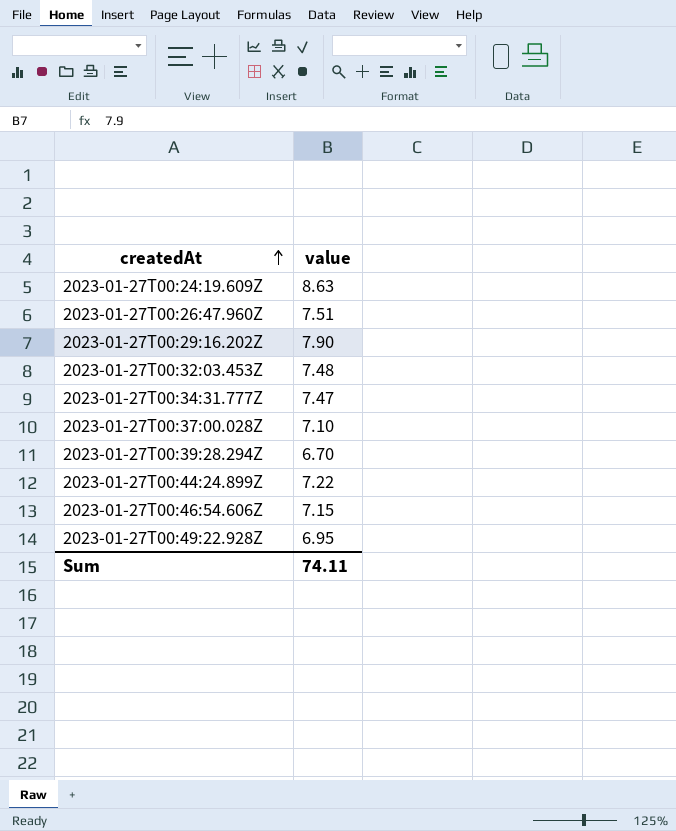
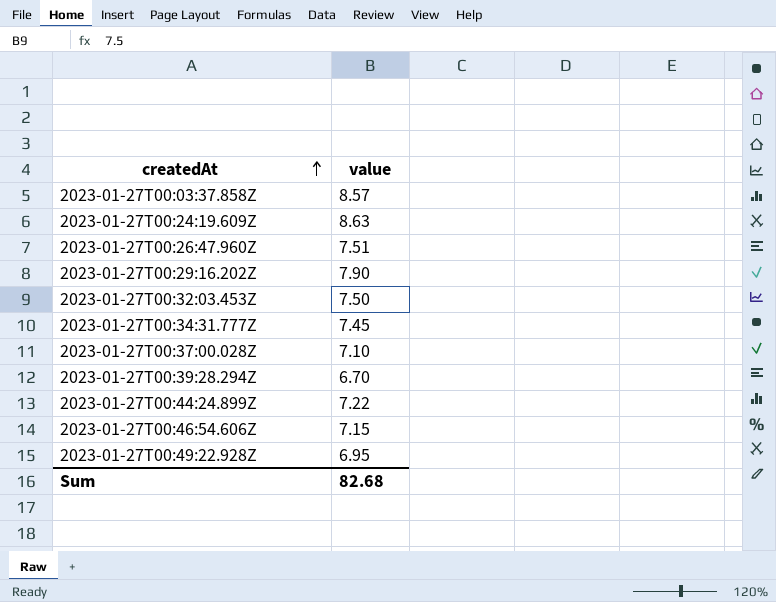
row 2023-01-27T00:03:37.858Z: none -> 8.57
2023-01-27T00:32:03.453Z | value: 7.48 -> 7.50
2023-01-27T00:34:31.777Z | value: 7.47 -> 7.45
Sum | value: 74.11 -> 82.68

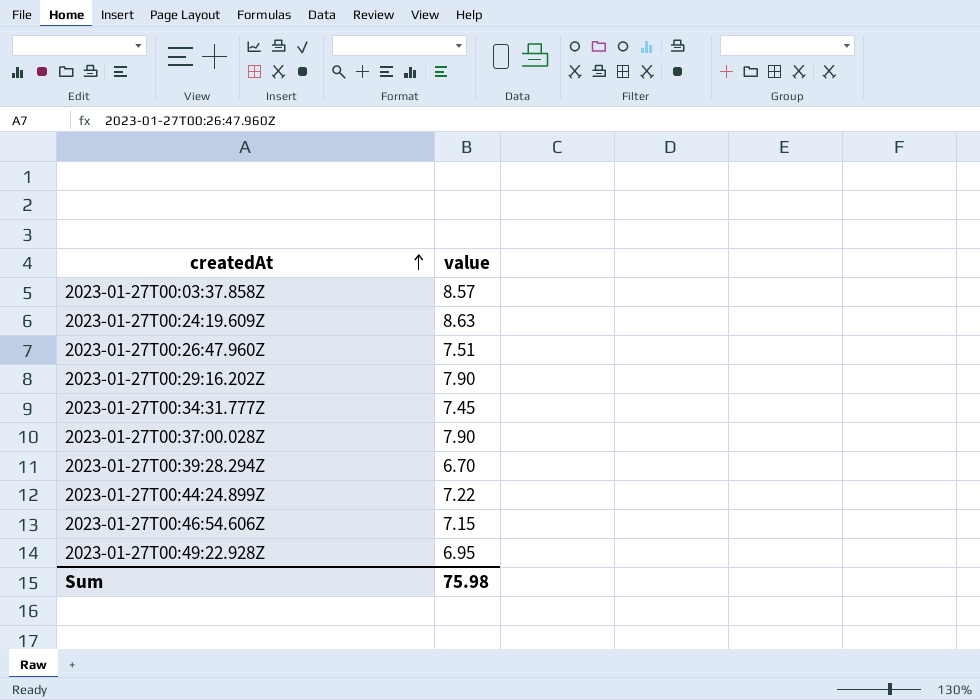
row 2023-01-27T00:32:03.453Z: 7.50 -> none
2023-01-27T00:37:00.028Z | value: 7.10 -> 7.90
Sum | value: 82.68 -> 75.98

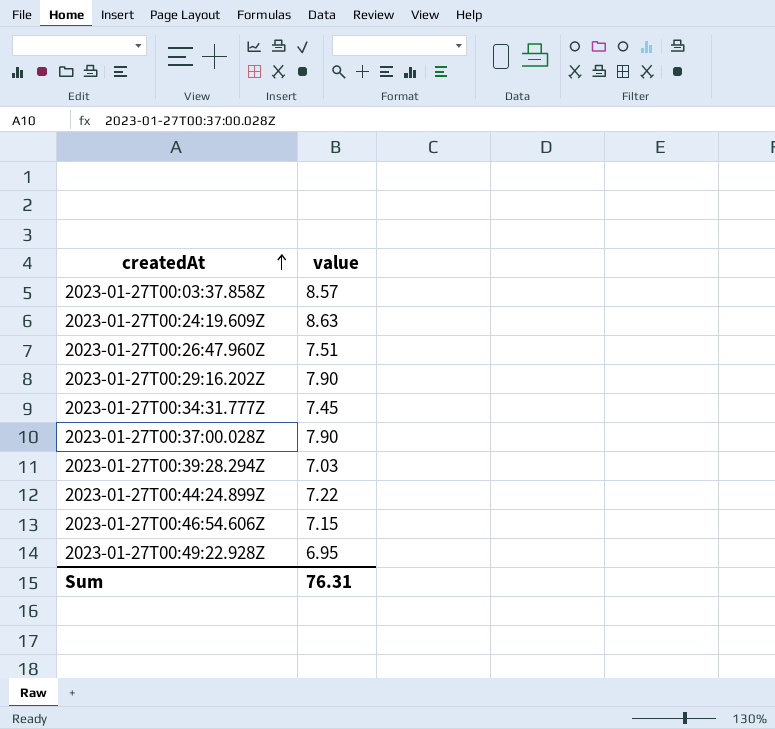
2023-01-27T00:39:28.294Z | value: 6.70 -> 7.03
Sum | value: 75.98 -> 76.31

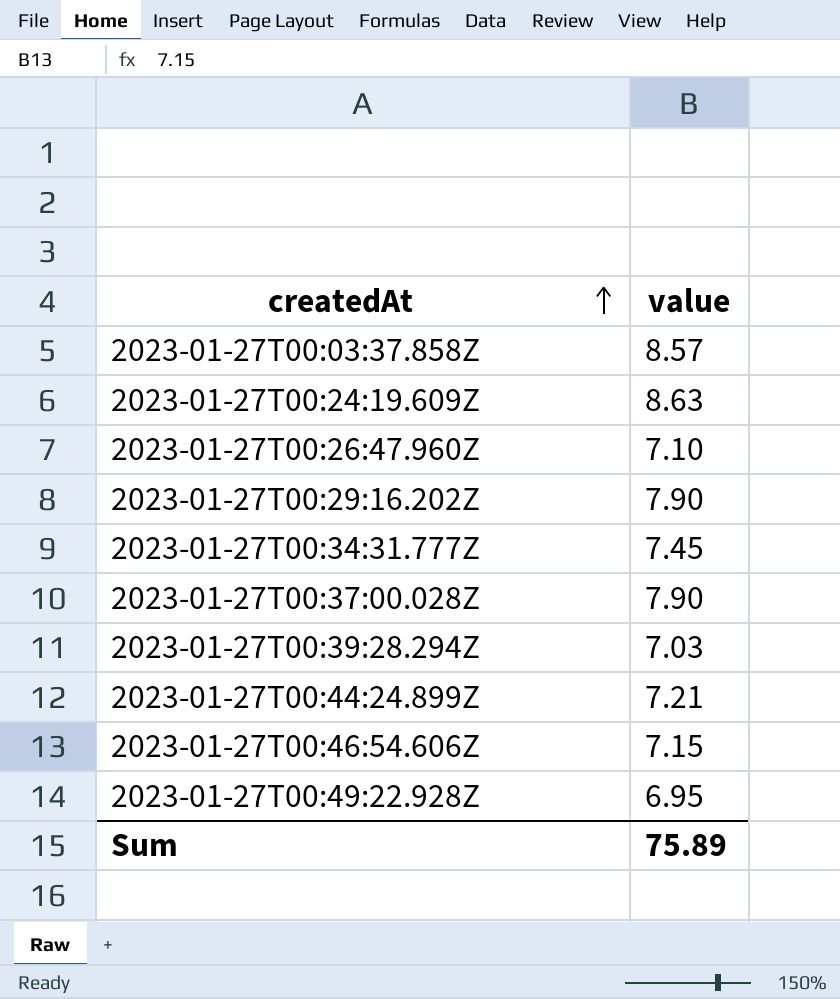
2023-01-27T00:26:47.960Z | value: 7.51 -> 7.10
2023-01-27T00:44:24.899Z | value: 7.22 -> 7.21
Sum | value: 76.31 -> 75.89

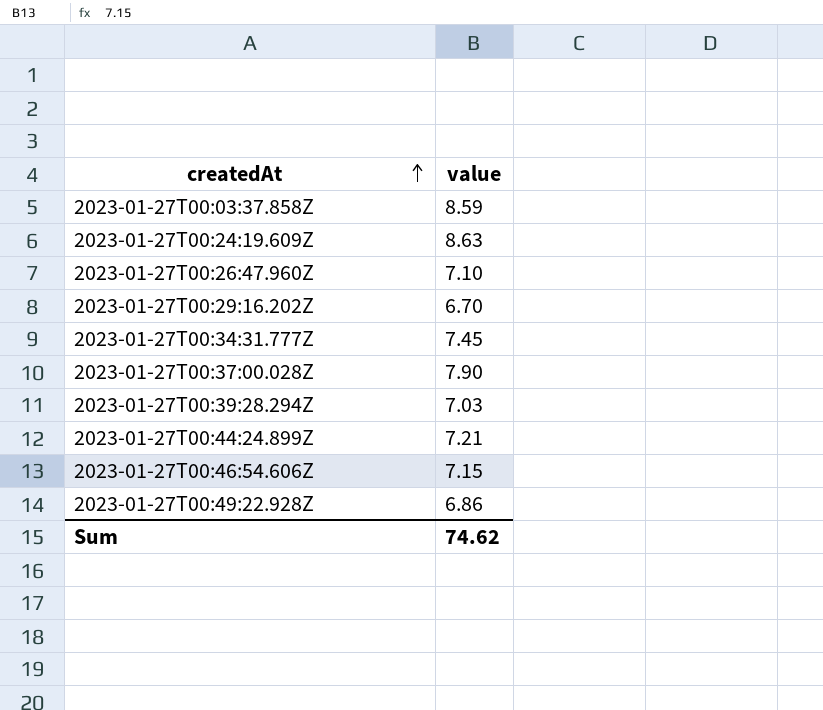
2023-01-27T00:03:37.858Z | value: 8.57 -> 8.59
2023-01-27T00:29:16.202Z | value: 7.90 -> 6.70
2023-01-27T00:49:22.928Z | value: 6.95 -> 6.86
Sum | value: 75.89 -> 74.62

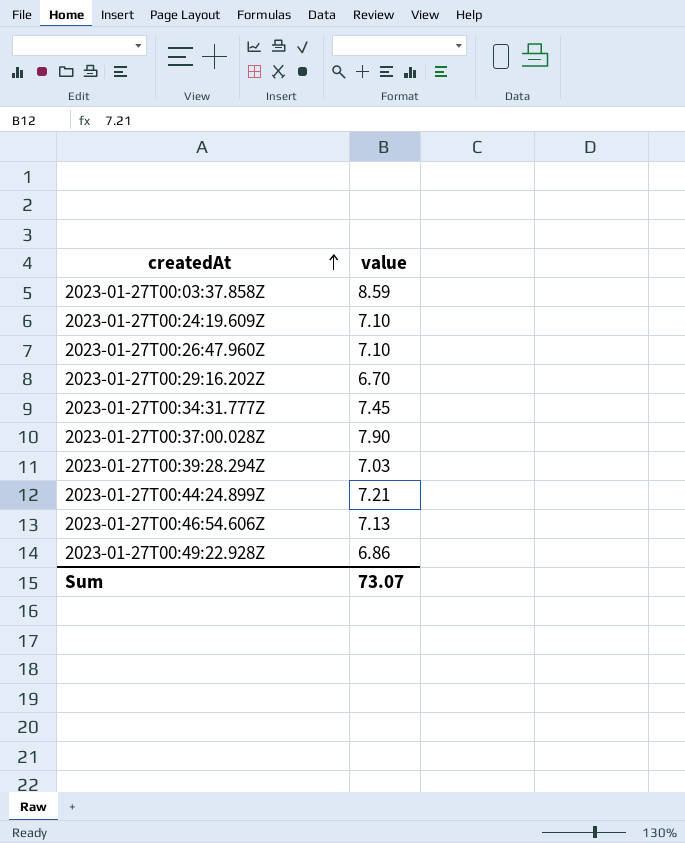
2023-01-27T00:24:19.609Z | value: 8.63 -> 7.10
2023-01-27T00:46:54.606Z | value: 7.15 -> 7.13
Sum | value: 74.62 -> 73.07

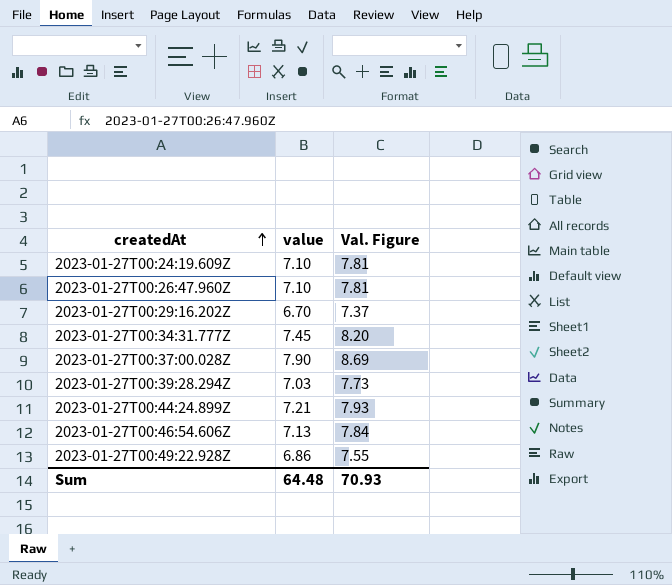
column Val. Figure | formula: none -> [value] * 1.1
row 2023-01-27T00:03:37.858Z: 8.59 -> none
Sum | value: 73.07 -> 64.48

